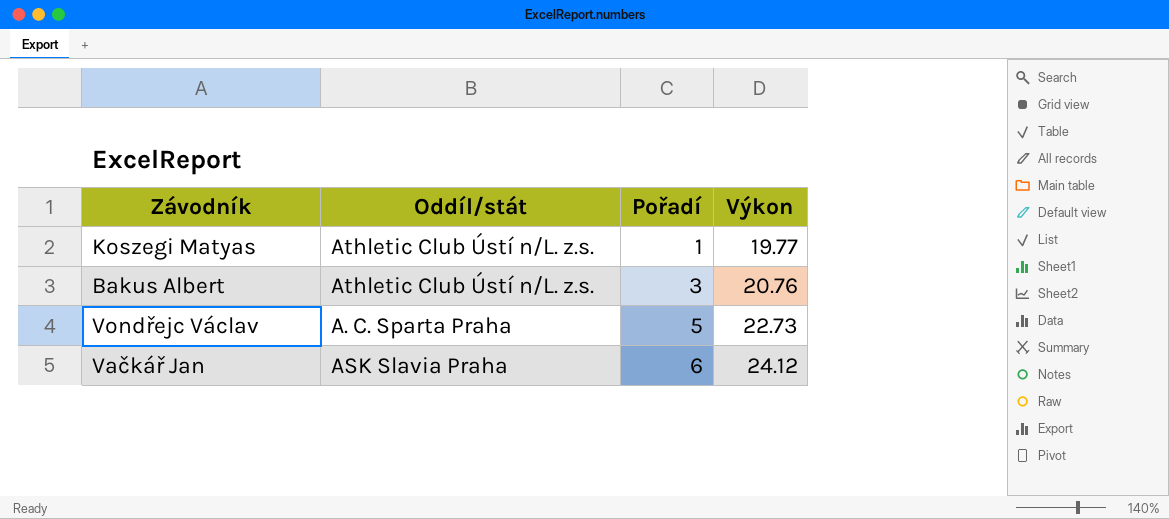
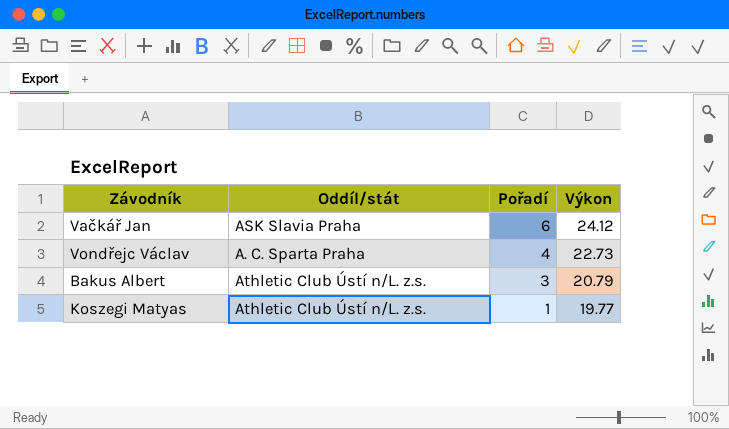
row order: Pořadí ascending -> Pořadí descending
Vondřejc Václav | Pořadí: 5 -> 4
Bakus Albert | Výkon: 20.76 -> 20.79

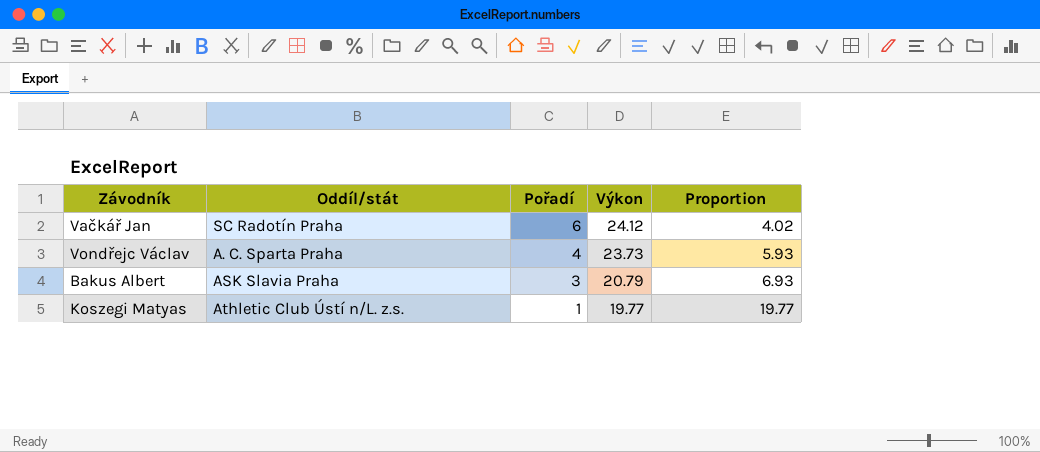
column Proportion | formula: none -> [Výkon] / [Pořadí]
Vačkář Jan | Oddíl/stát: ASK Slavia Praha -> SC Radotín Praha
Vondřejc Václav | Výkon: 22.73 -> 23.73
Bakus Albert | Oddíl/stát: Athletic Club Ústí n/L. z.s. -> ASK Slavia Praha

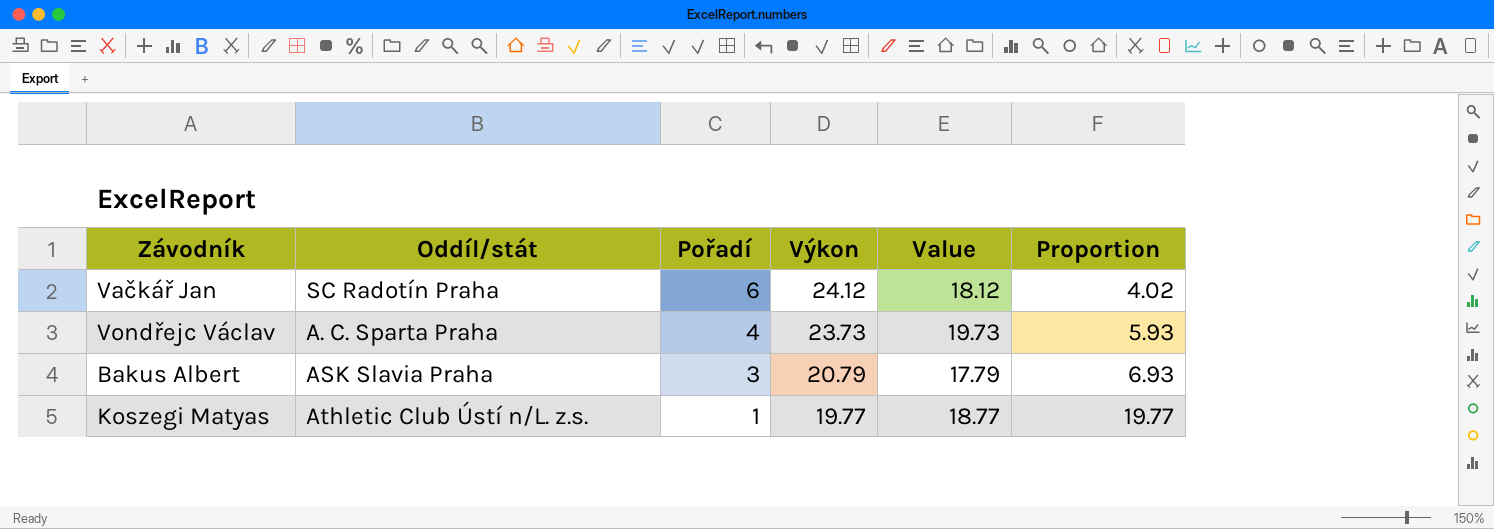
column Value | formula: none -> [Výkon] - [Pořadí]

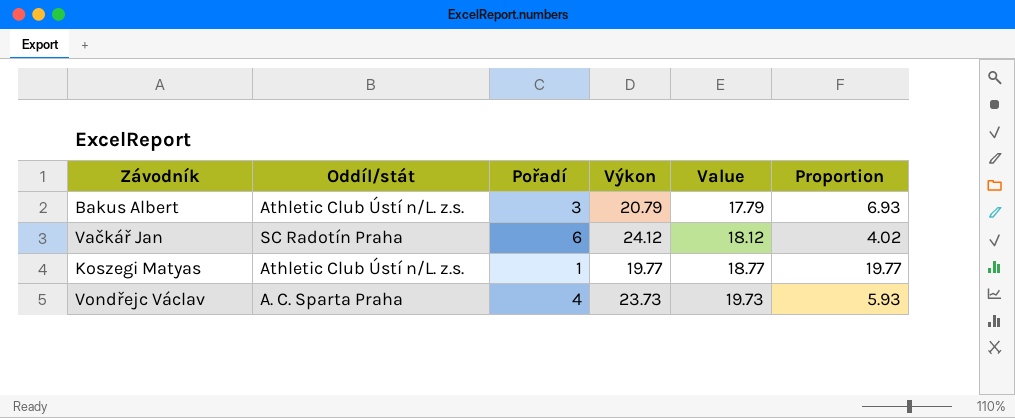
row order: Pořadí descending -> Value ascending
Bakus Albert | Oddíl/stát: ASK Slavia Praha -> Athletic Club Ústí n/L. z.s.

